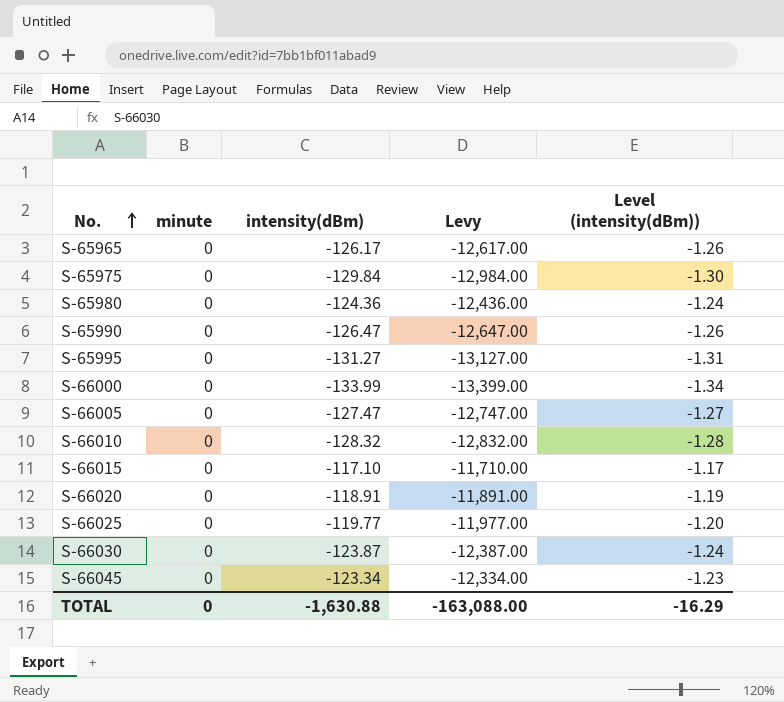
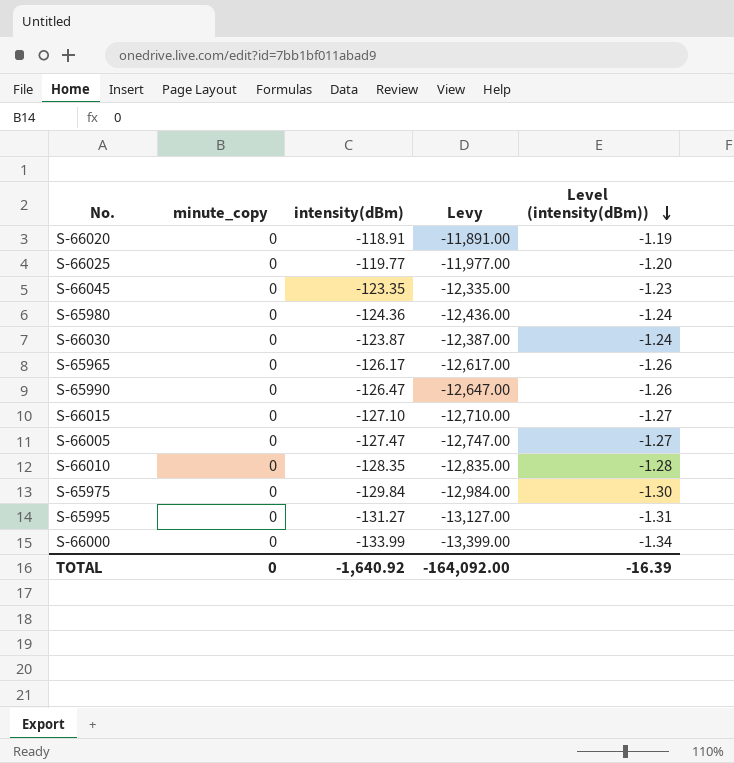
row order: No. ascending -> Level (intensity(dBm)) descending
column name: minute -> minute_copy
S-66045 | intensity(dBm): -123.34 -> -123.35
S-66045 | Levy: -12,334.00 -> -12,335.00
S-66015 | intensity(dBm): -117.10 -> -127.10
S-66015 | Levy: -11,710.00 -> -12,710.00
S-66015 | Level (intensity(dBm)): -1.17 -> -1.27
S-66010 | intensity(dBm): -128.32 -> -128.35
S-66010 | Levy: -12,832.00 -> -12,835.00
TOTAL | intensity(dBm): -1,630.88 -> -1,640.92
TOTAL | Levy: -163,088.00 -> -164,092.00
TOTAL | Level (intensity(dBm)): -16.29 -> -16.39

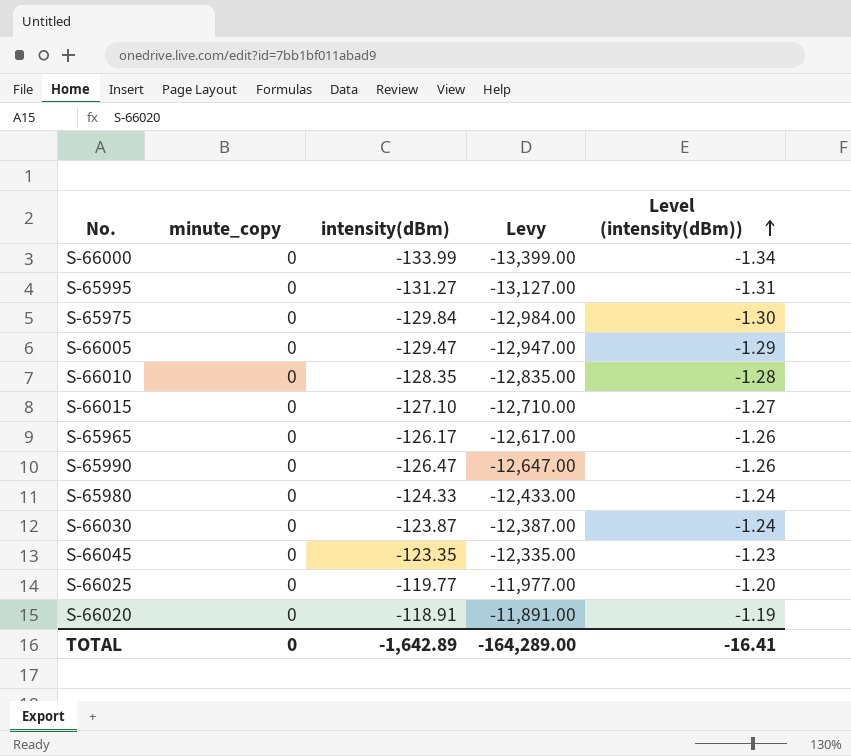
row order: Level (intensity(dBm)) descending -> Level (intensity(dBm)) ascending
S-66005 | intensity(dBm): -127.47 -> -129.47
S-66005 | Levy: -12,747.00 -> -12,947.00
S-66005 | Level (intensity(dBm)): -1.27 -> -1.29
S-65980 | intensity(dBm): -124.36 -> -124.33
S-65980 | Levy: -12,436.00 -> -12,433.00
TOTAL | intensity(dBm): -1,640.92 -> -1,642.89
TOTAL | Levy: -164,092.00 -> -164,289.00
TOTAL | Level (intensity(dBm)): -16.39 -> -16.41

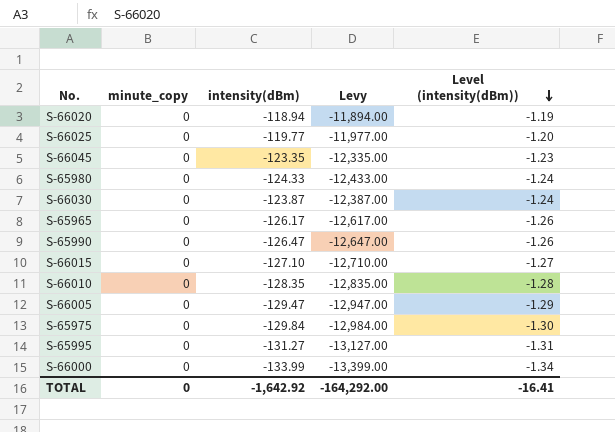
row order: Level (intensity(dBm)) ascending -> Level (intensity(dBm)) descending
S-66020 | intensity(dBm): -118.91 -> -118.94
S-66020 | Levy: -11,891.00 -> -11,894.00
TOTAL | intensity(dBm): -1,642.89 -> -1,642.92
TOTAL | Levy: -164,289.00 -> -164,292.00

